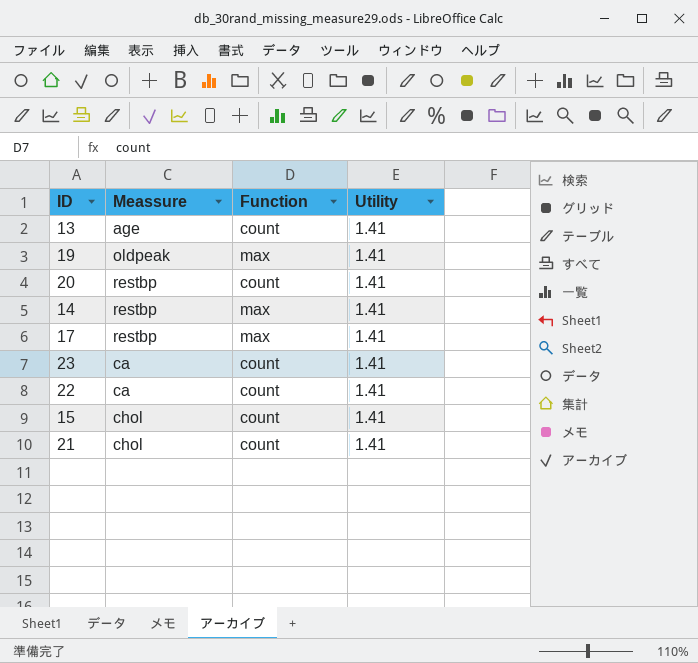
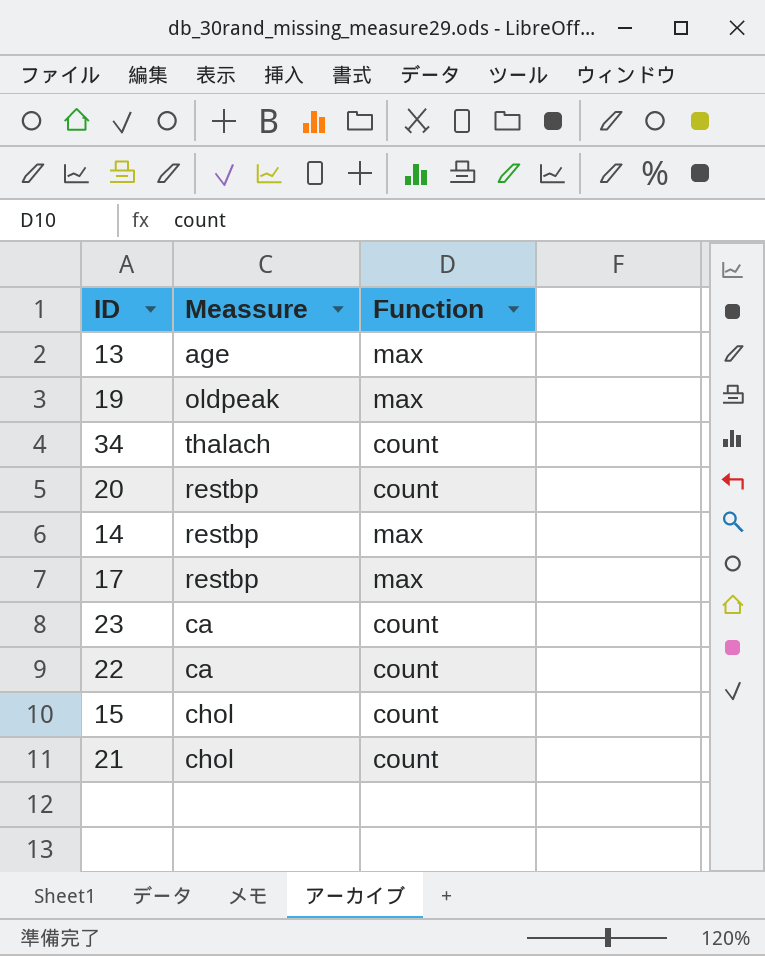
column Utility | position: 4 -> none
13 | Function: count -> max
row 34: none -> thalach | count

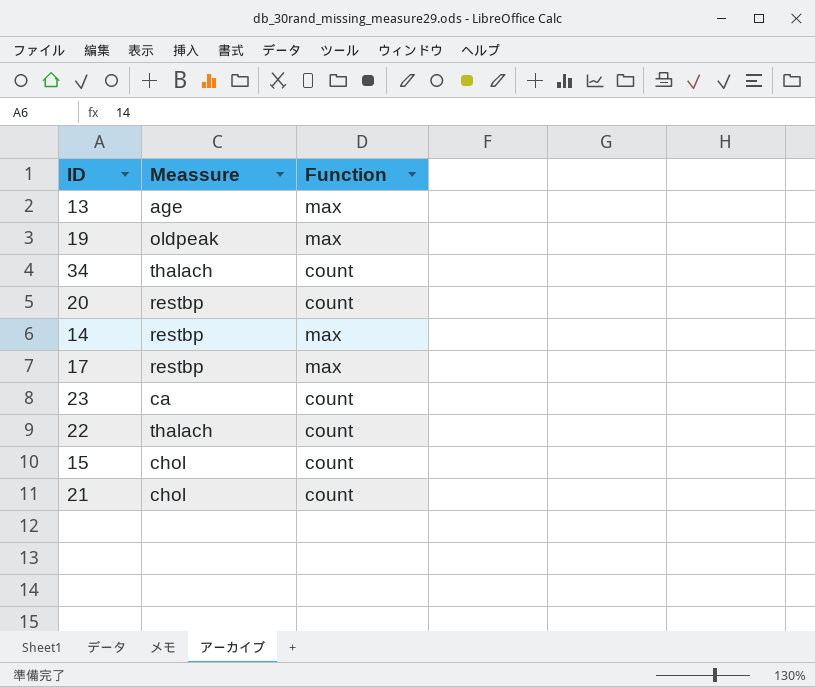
22 | Meassure: ca -> thalach

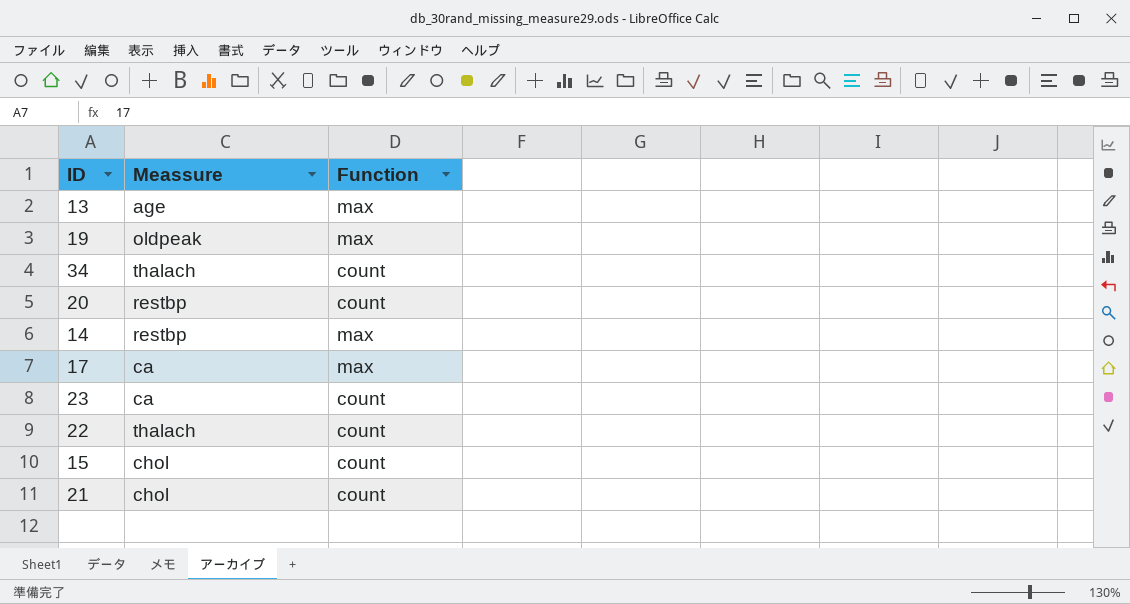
17 | Meassure: restbp -> ca

